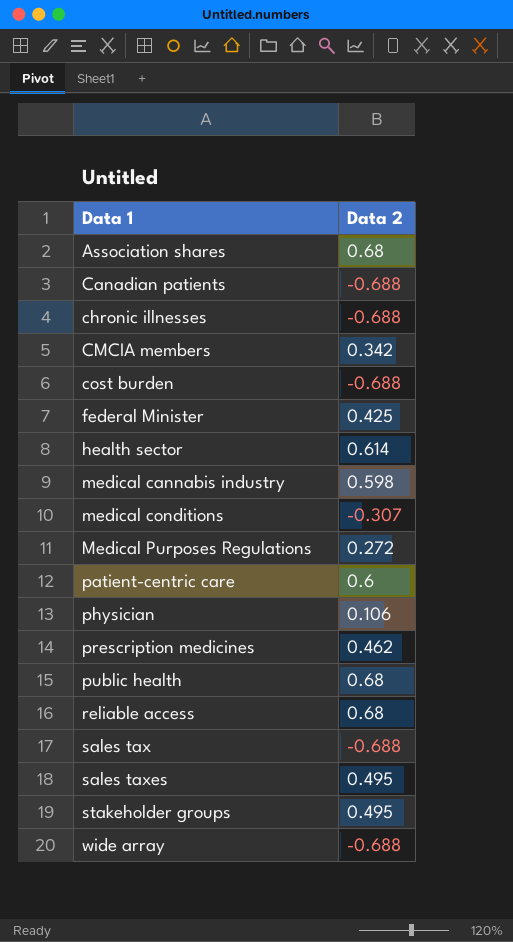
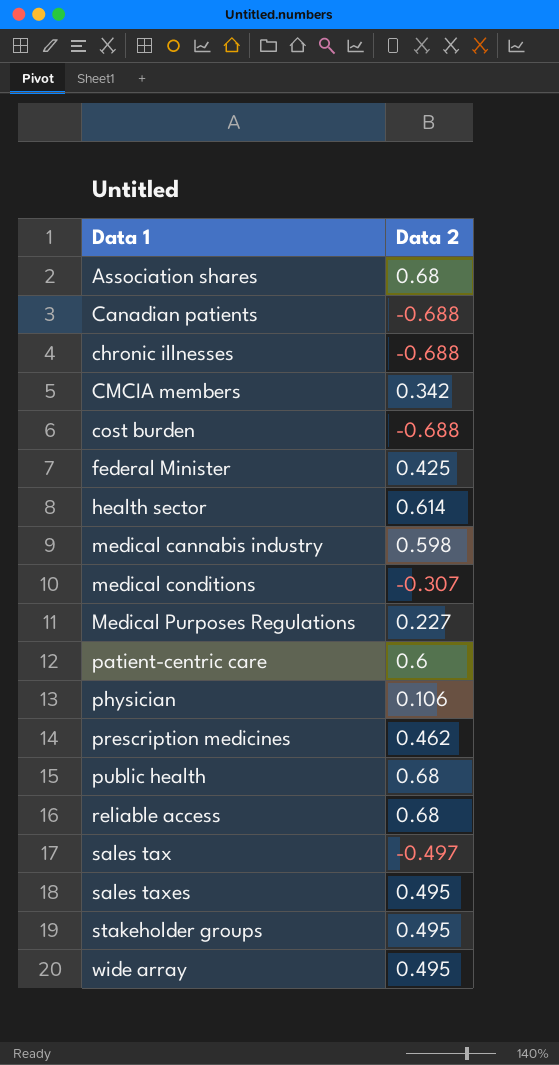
Medical Purposes Regulations | Data 2: 0.272 -> 0.227
sales tax | Data 2: -0.688 -> -0.497
wide array | Data 2: -0.688 -> 0.495

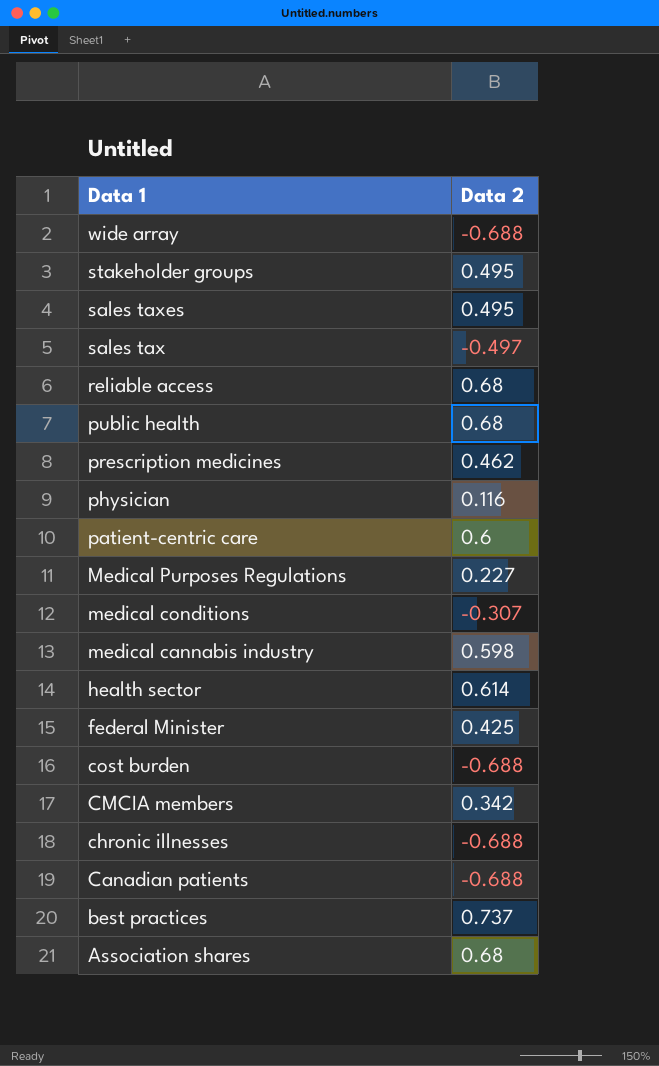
row order: Data 1 ascending -> Data 1 descending
wide array | Data 2: 0.495 -> -0.688
physician | Data 2: 0.106 -> 0.116
row best practices: none -> 0.737

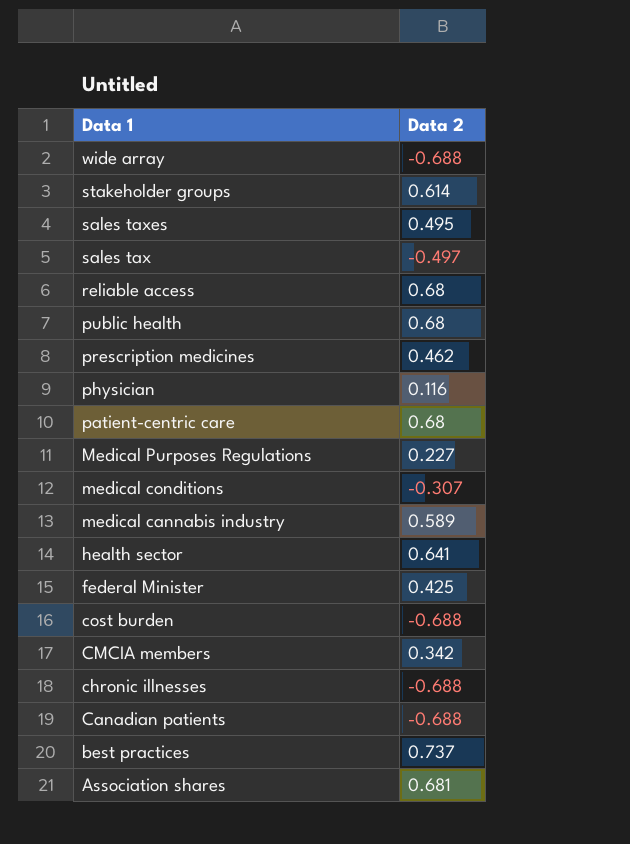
stakeholder groups | Data 2: 0.495 -> 0.614
patient-centric care | Data 2: 0.6 -> 0.68
medical cannabis industry | Data 2: 0.598 -> 0.589
health sector | Data 2: 0.614 -> 0.641
Association shares | Data 2: 0.68 -> 0.681

